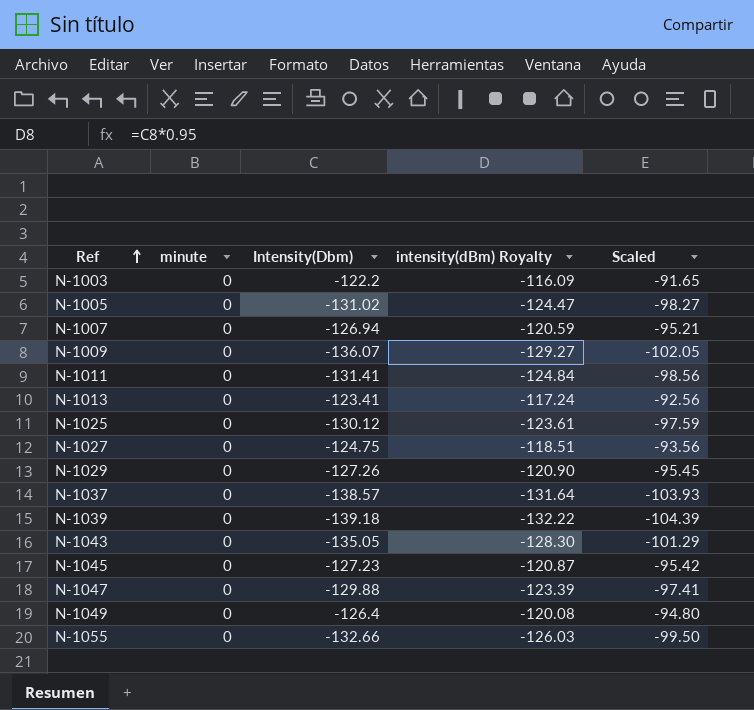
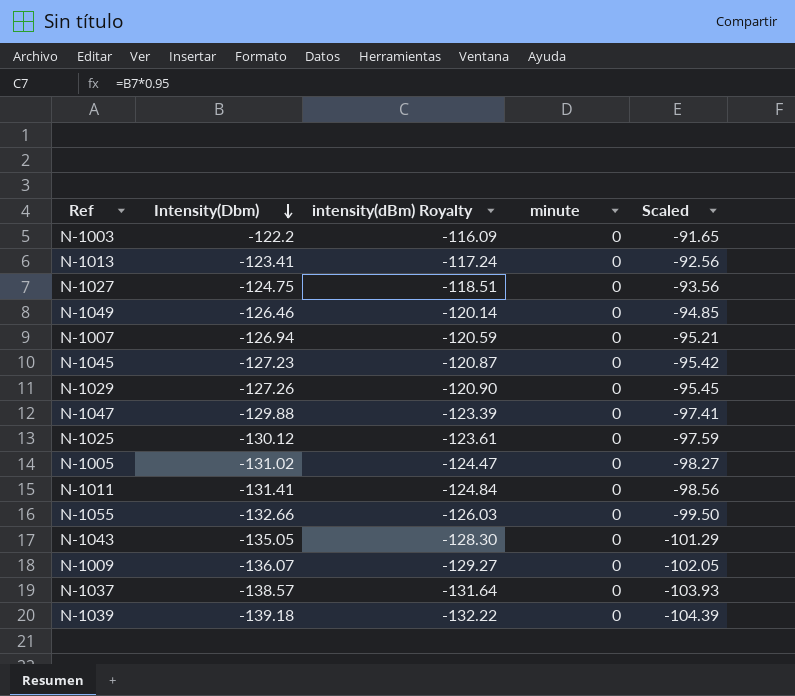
row order: Ref ascending -> Intensity(Dbm) descending
column minute | position: 2 -> 4
N-1049 | Intensity(Dbm): -126.4 -> -126.46
N-1049 | intensity(dBm) Royalty: -120.08 -> -120.14
N-1049 | Scaled: -94.80 -> -94.85

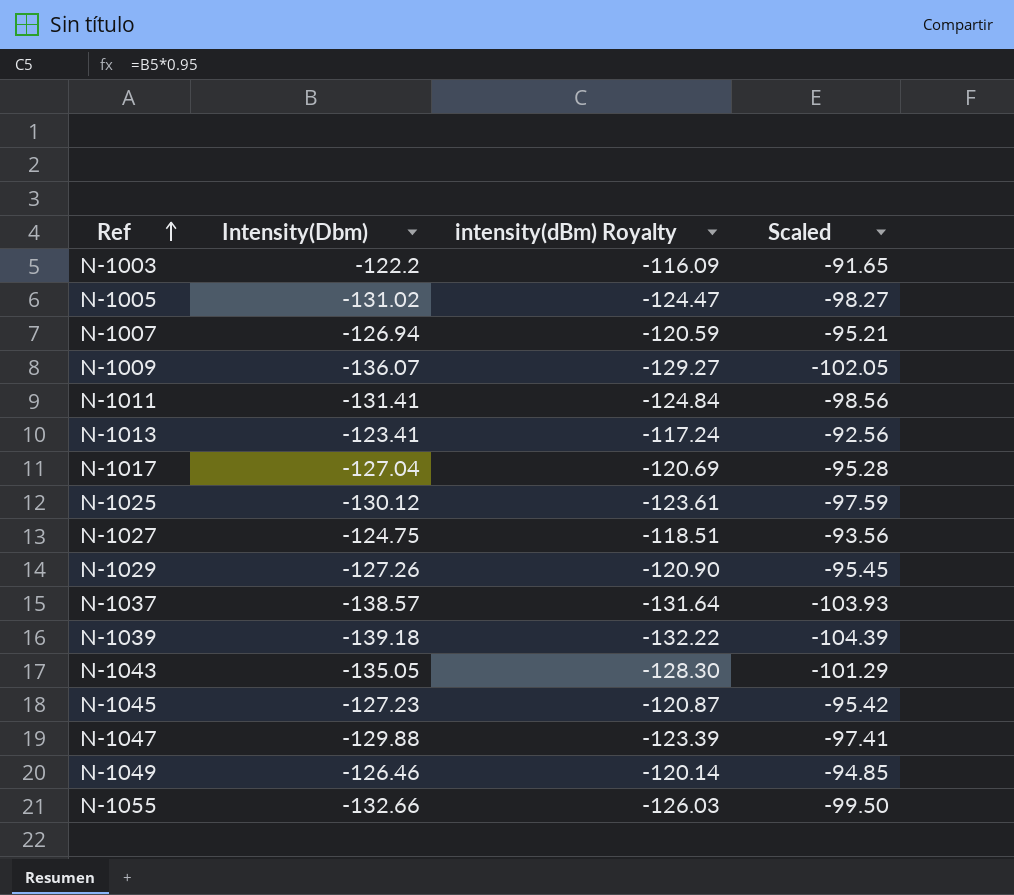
row order: Intensity(Dbm) descending -> Ref ascending
column minute | position: 4 -> none
row N-1017: none -> -127.04 | -120.69 | -95.28

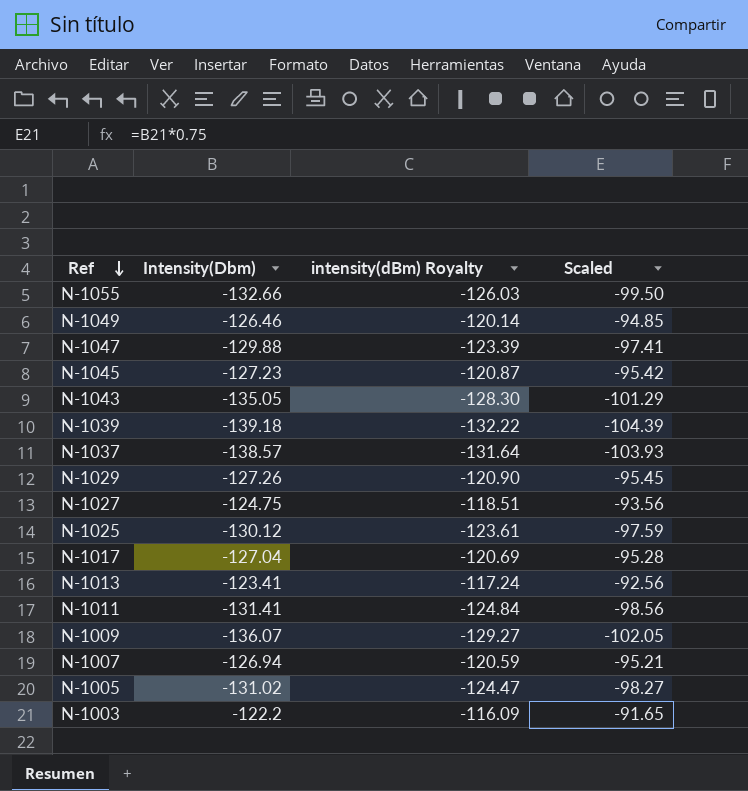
row order: Ref ascending -> Ref descending

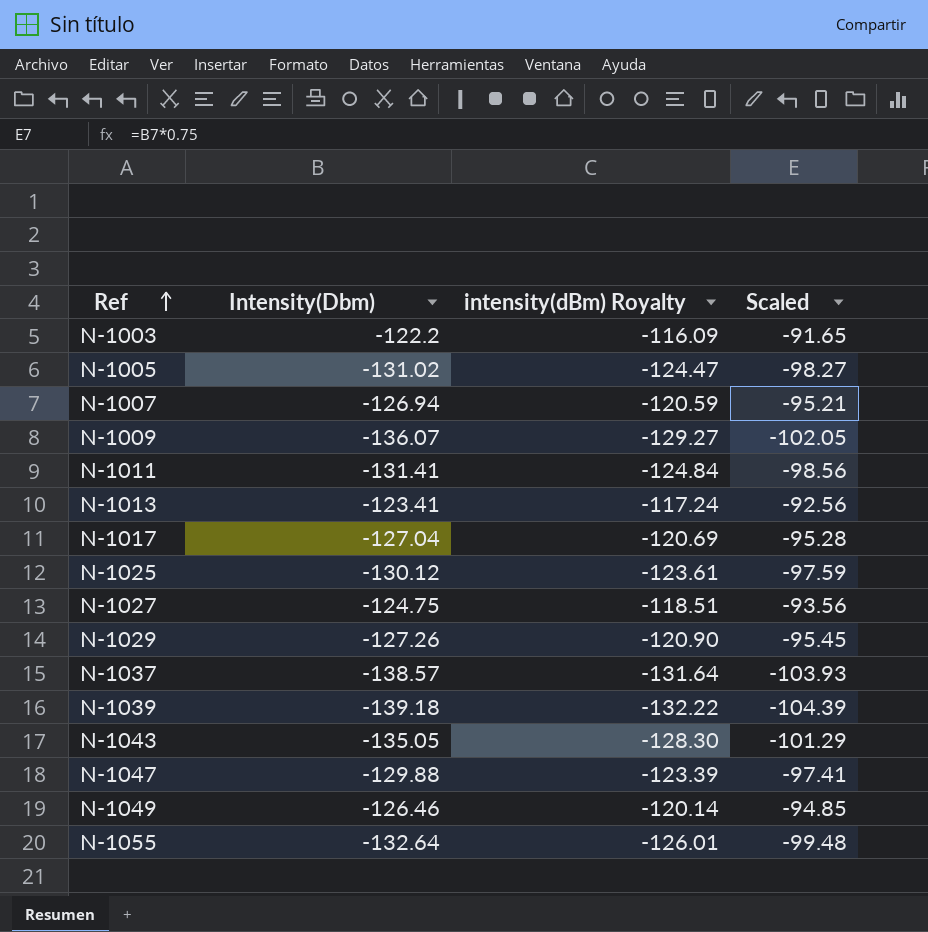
row order: Ref descending -> Ref ascending
row N-1045: -127.23 | -120.87 | -95.42 -> none
N-1055 | Intensity(Dbm): -132.66 -> -132.64
N-1055 | intensity(dBm) Royalty: -126.03 -> -126.01
N-1055 | Scaled: -99.50 -> -99.48

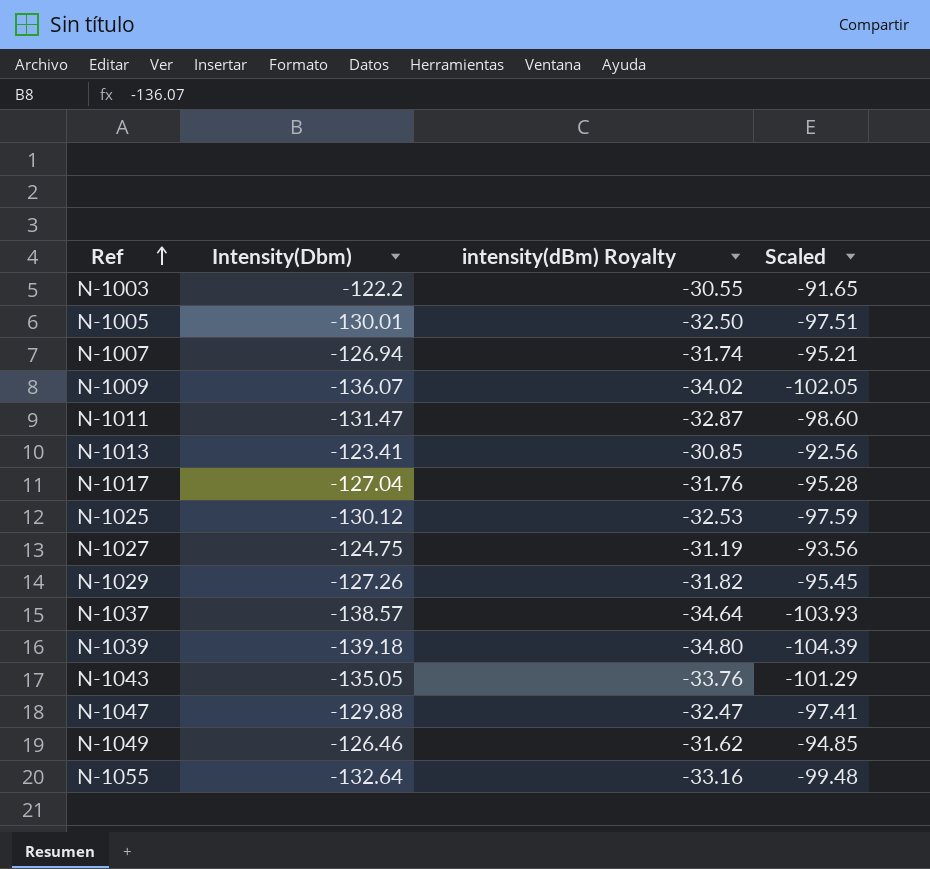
column intensity(dBm) Royalty | formula: [Intensity(Dbm)] * 0.95 -> [Intensity(Dbm)] * 0.25
N-1005 | Intensity(Dbm): -131.02 -> -130.01
N-1005 | Scaled: -98.27 -> -97.51
N-1011 | Intensity(Dbm): -131.41 -> -131.47
N-1011 | Scaled: -98.56 -> -98.60

